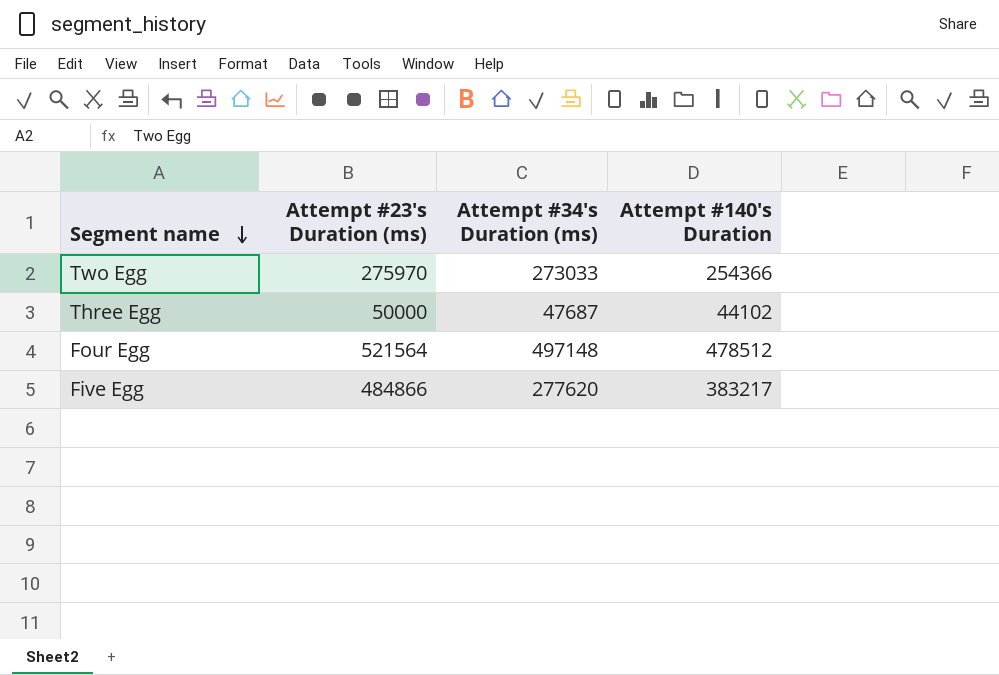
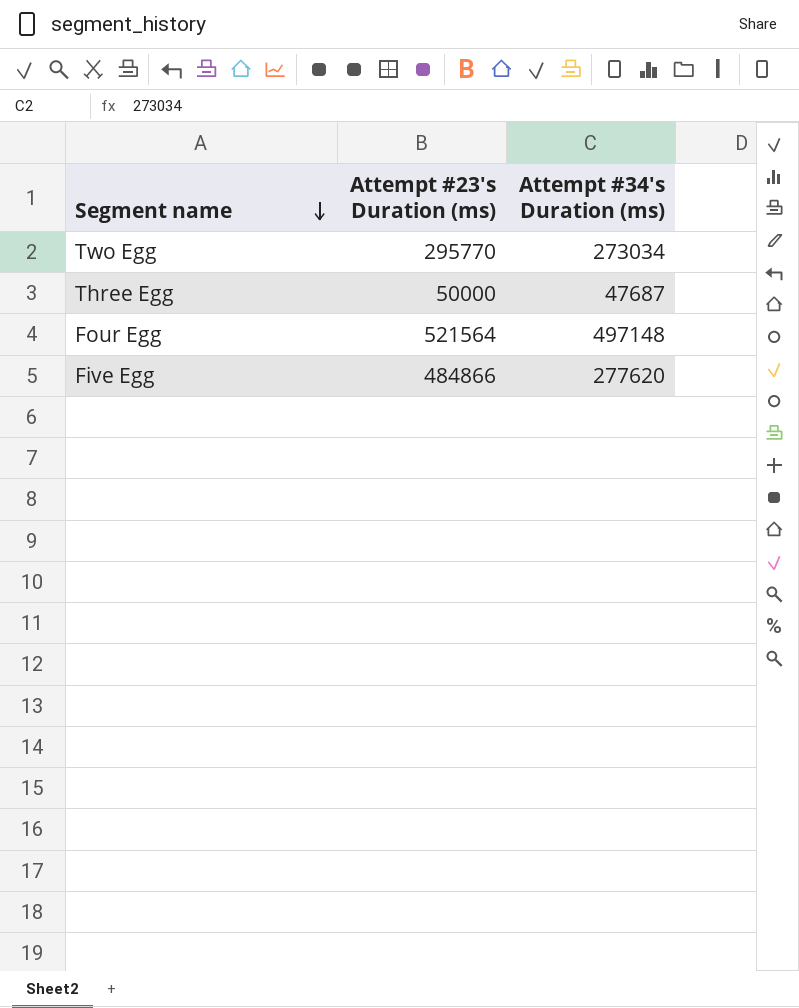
column Attempt #140's Duration | position: 4 -> none
Two Egg | Attempt #23's Duration (ms): 275970 -> 295770
Two Egg | Attempt #34's Duration (ms): 273033 -> 273034

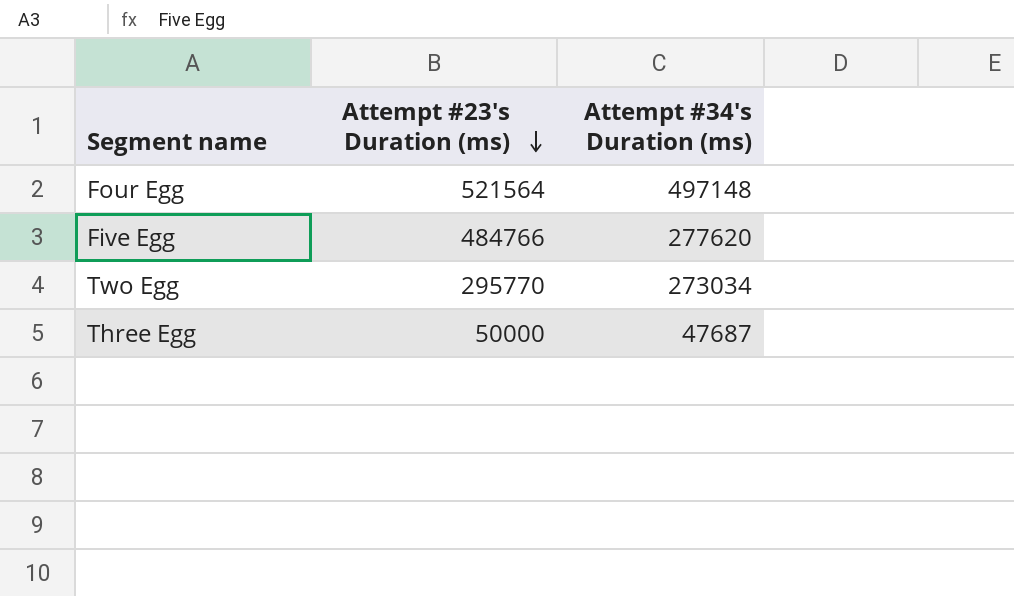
row order: Segment name descending -> Attempt #23's Duration (ms) descending
Five Egg | Attempt #23's Duration (ms): 484866 -> 484766

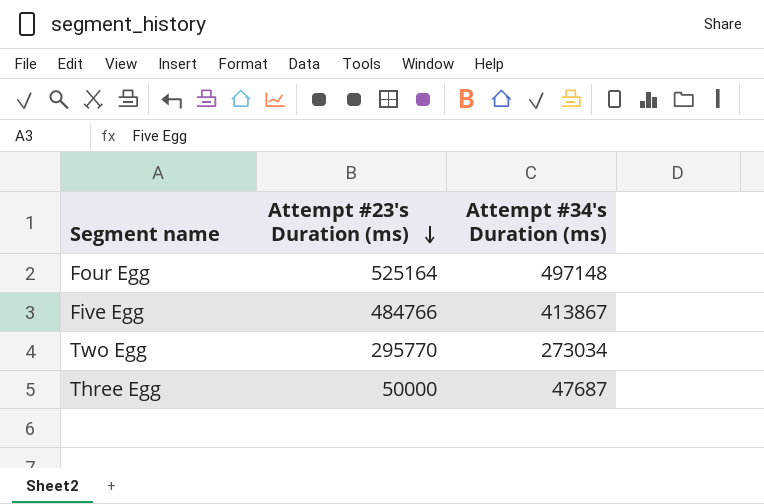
Four Egg | Attempt #23's Duration (ms): 521564 -> 525164
Five Egg | Attempt #34's Duration (ms): 277620 -> 413867

